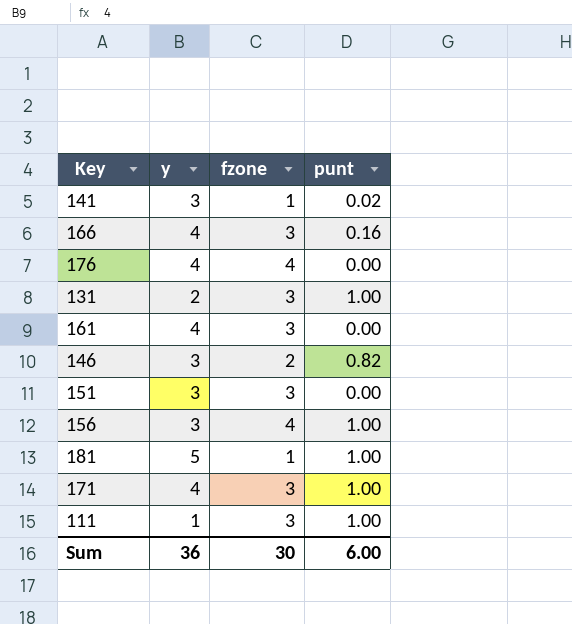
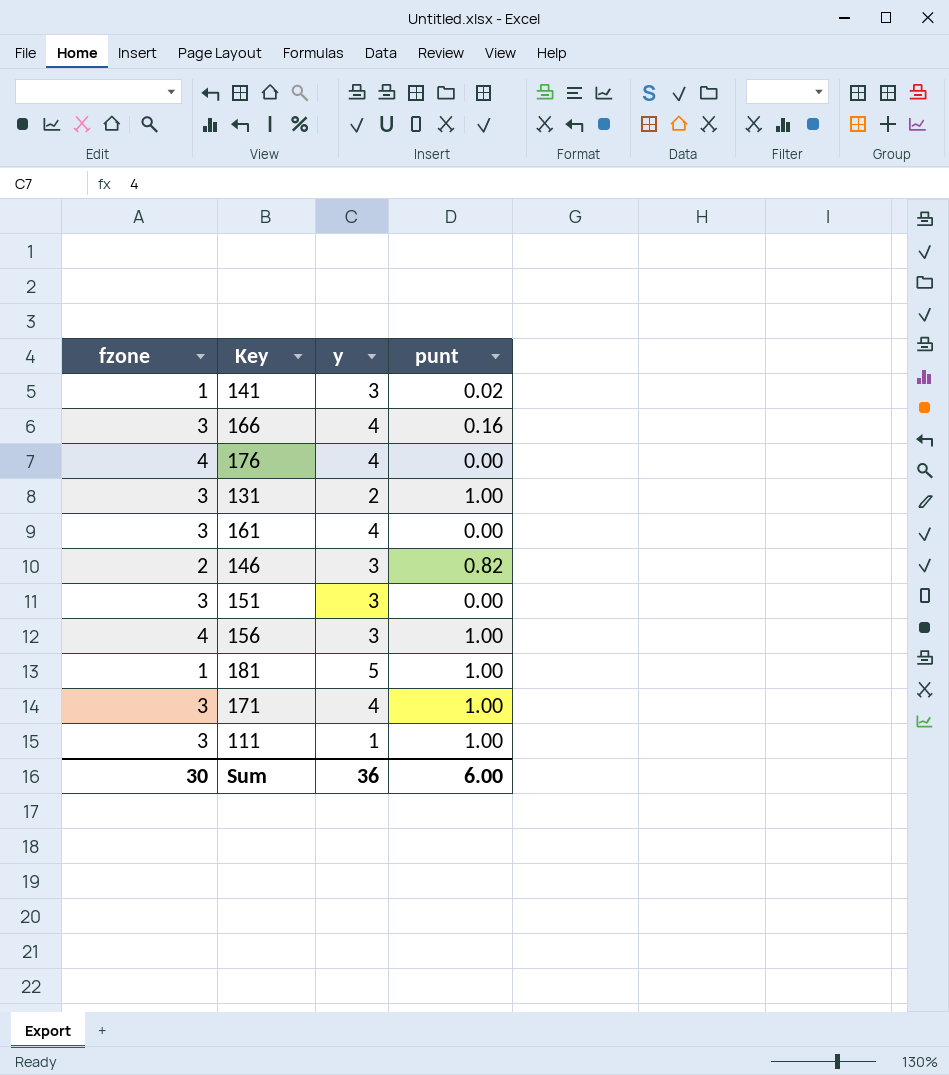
column fzone | position: 3 -> 1

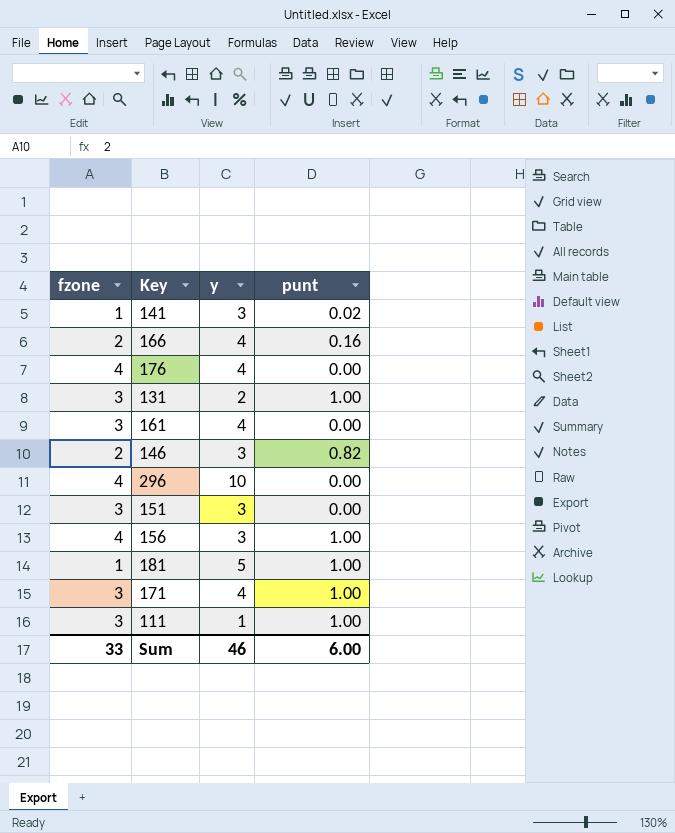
166 | fzone: 3 -> 2
row 296: none -> 4 | 10 | 0.00
Sum | fzone: 30 -> 33
Sum | y: 36 -> 46

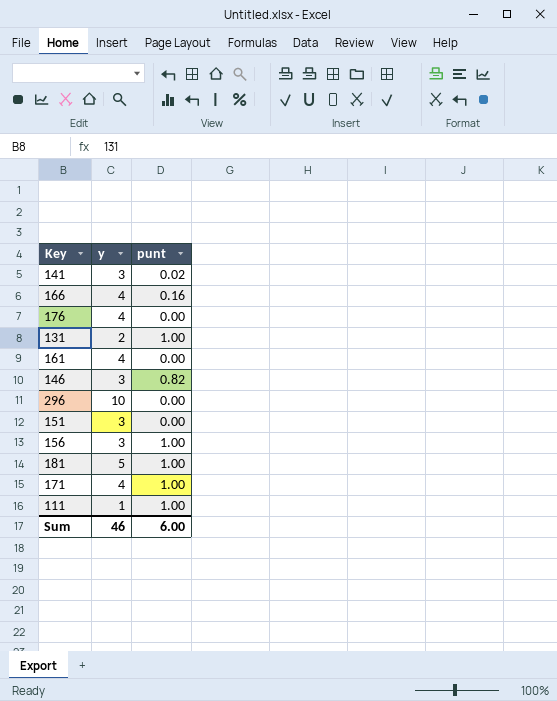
column fzone | position: 1 -> none

